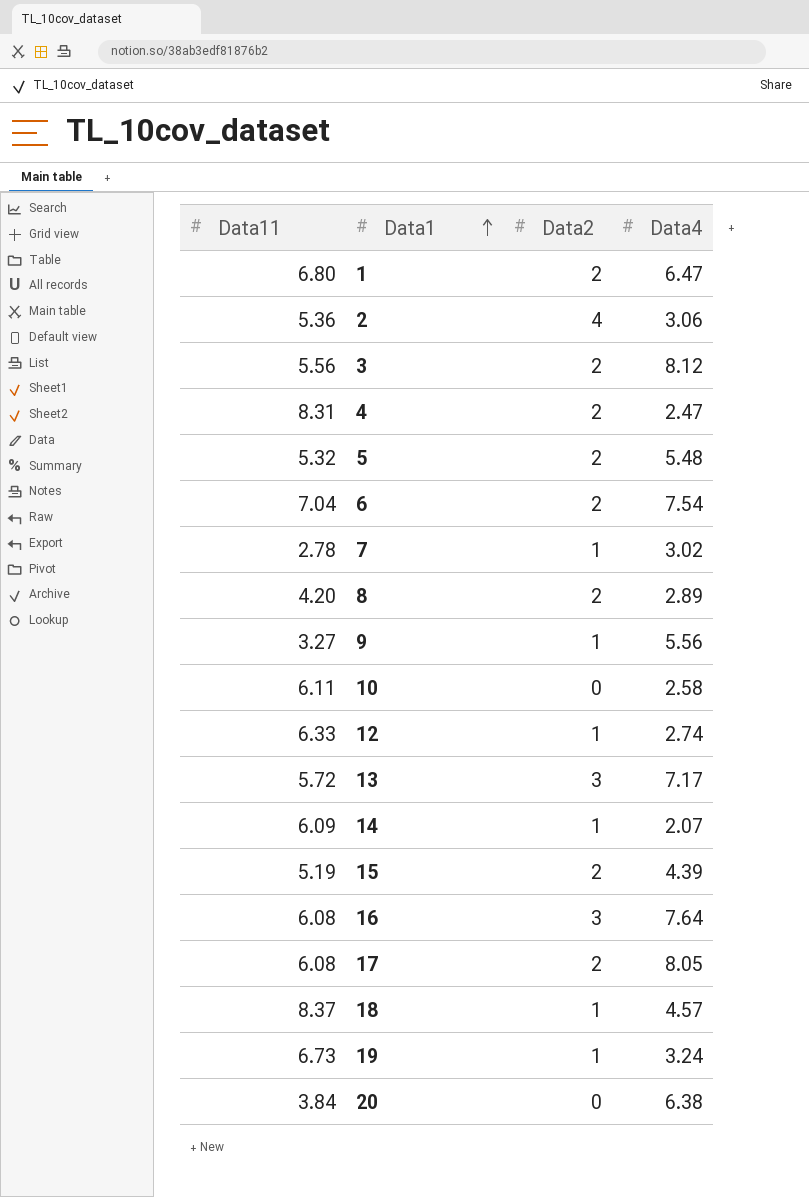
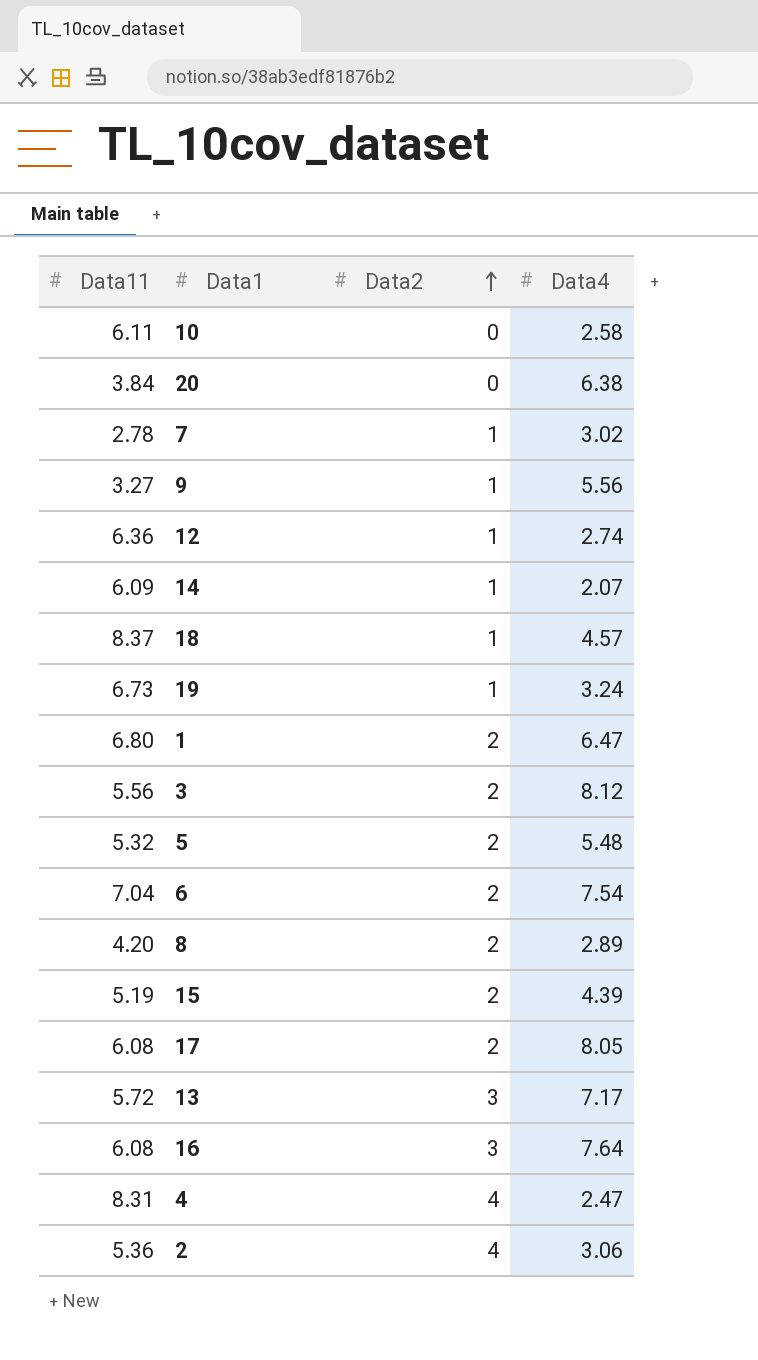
row order: Data1 ascending -> Data2 ascending
12 | Data11: 6.33 -> 6.36
4 | Data2: 2 -> 4

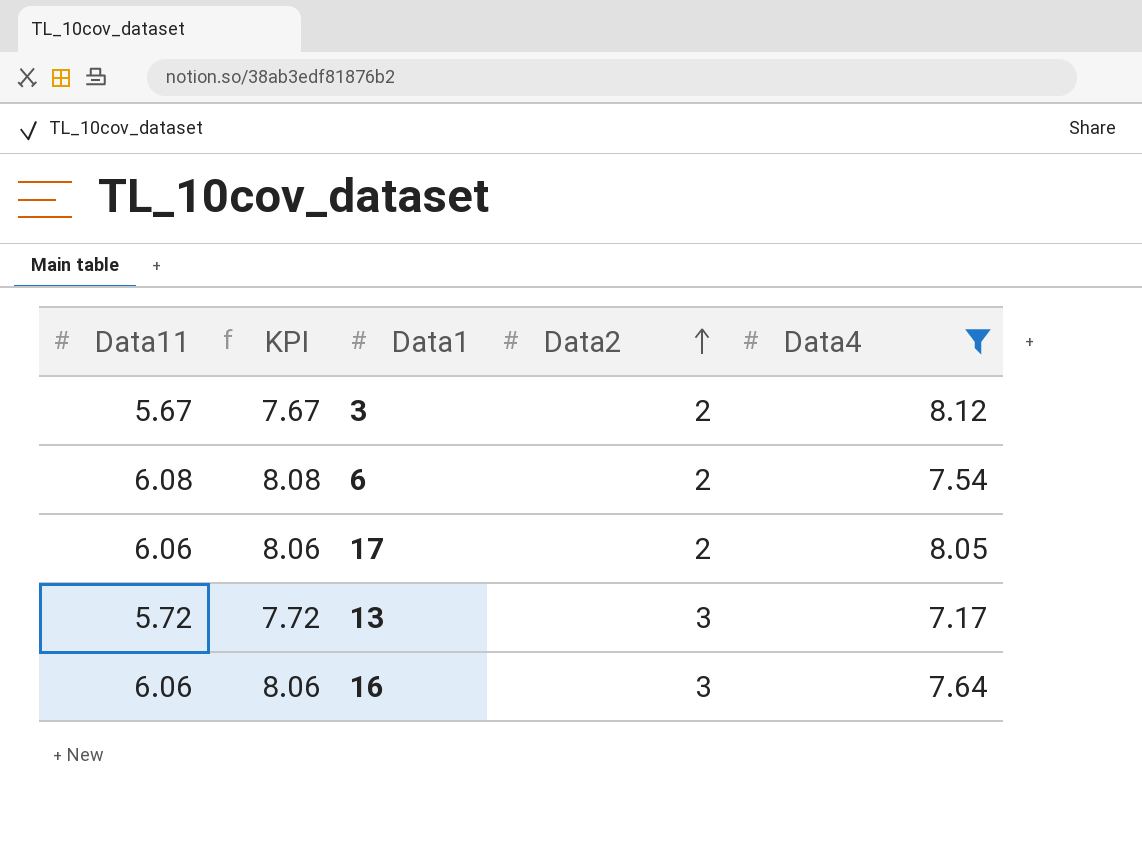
filter: none -> Data4 >= 7.17
column KPI | formula: none -> [Data11] + 2
3 | Data11: 5.56 -> 5.67
6 | Data11: 7.04 -> 6.08
17 | Data11: 6.08 -> 6.06
16 | Data11: 6.08 -> 6.06

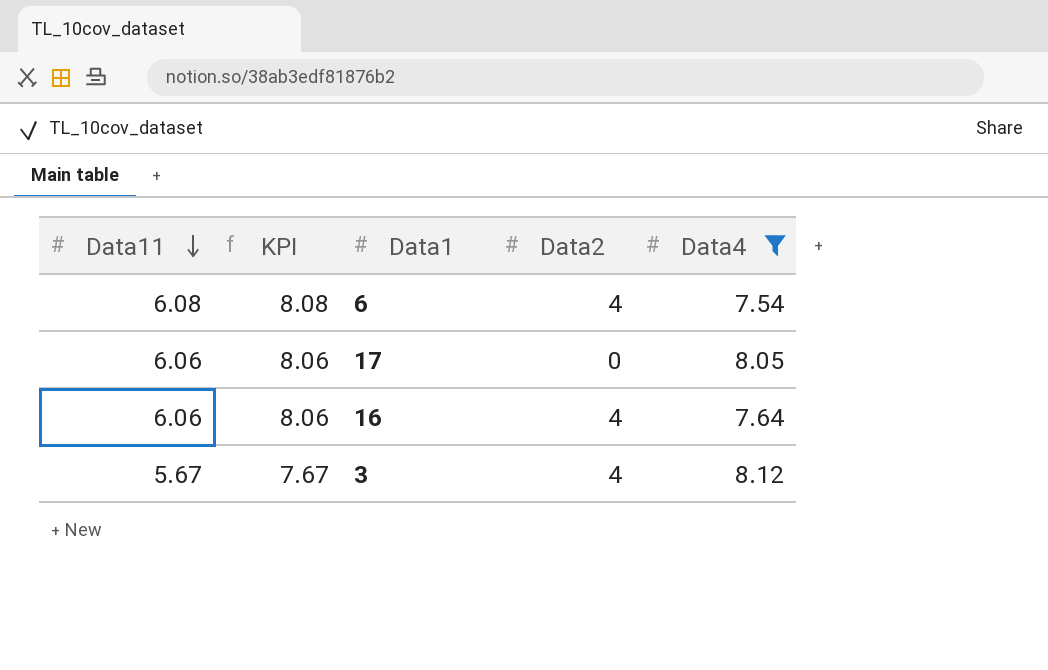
row order: Data2 ascending -> Data11 descending
row 13: 5.72 | 7.72 | 3 | 7.17 -> none
6 | Data2: 2 -> 4
17 | Data2: 2 -> 0
16 | Data2: 3 -> 4
3 | Data2: 2 -> 4

